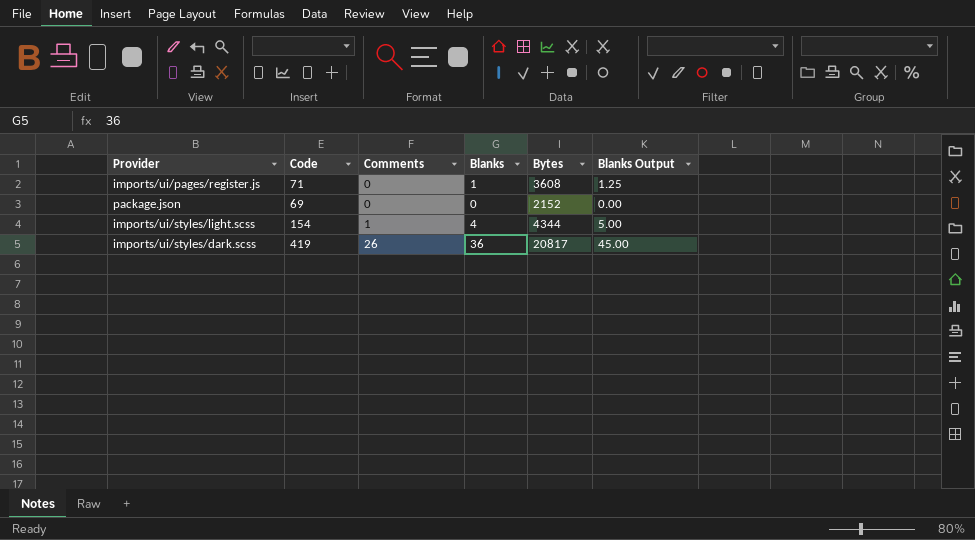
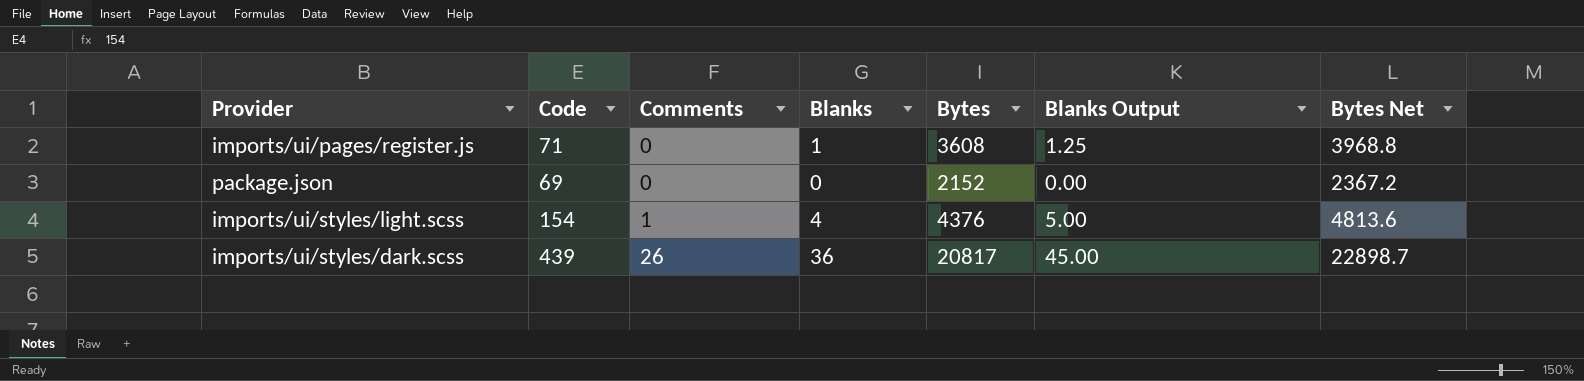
column Bytes Net | formula: none -> [Bytes] * 1.1
imports/ui/styles/light.scss | Bytes: 4344 -> 4376
imports/ui/styles/dark.scss | Code: 419 -> 439

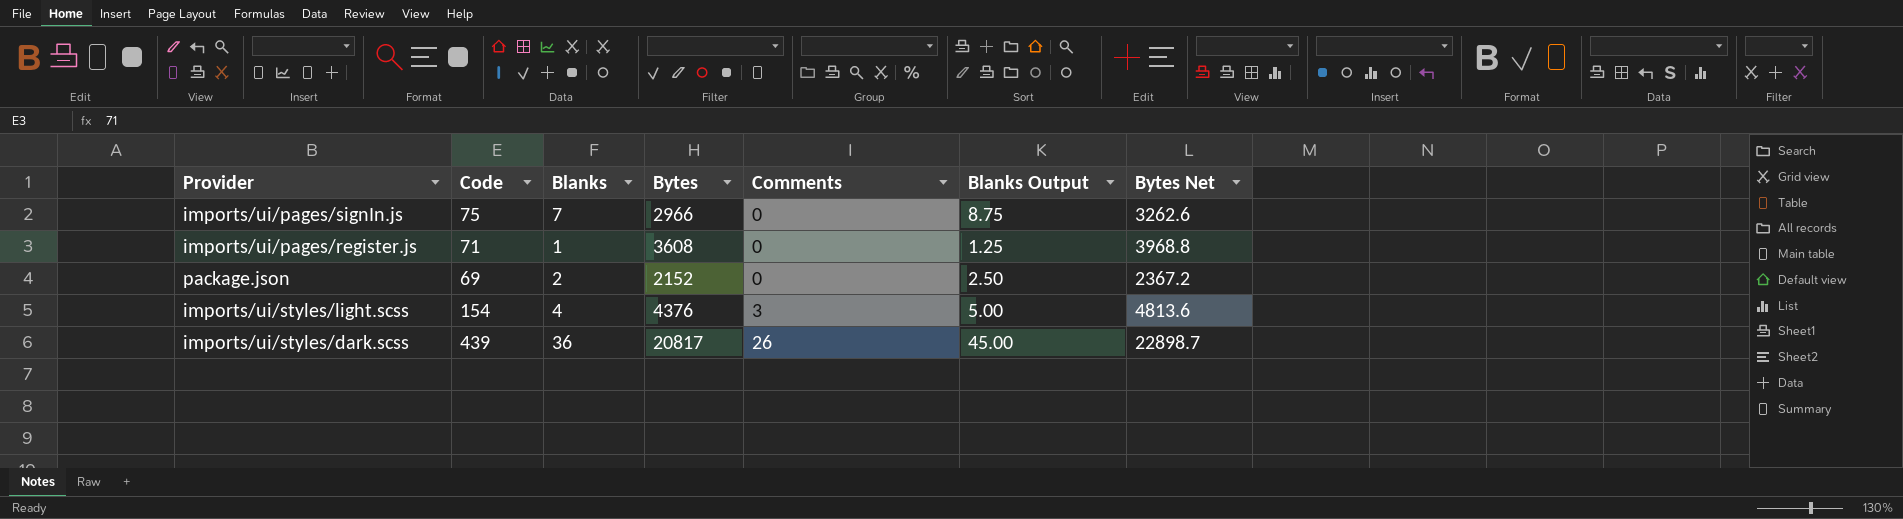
column Comments | position: 3 -> 5
row imports/ui/pages/signIn.js: none -> 75 | 7 | 2966 | 0 | 8.75 | 3262.6
package.json | Blanks: 0 -> 2
package.json | Blanks Output: 0.00 -> 2.50
imports/ui/styles/light.scss | Comments: 1 -> 3

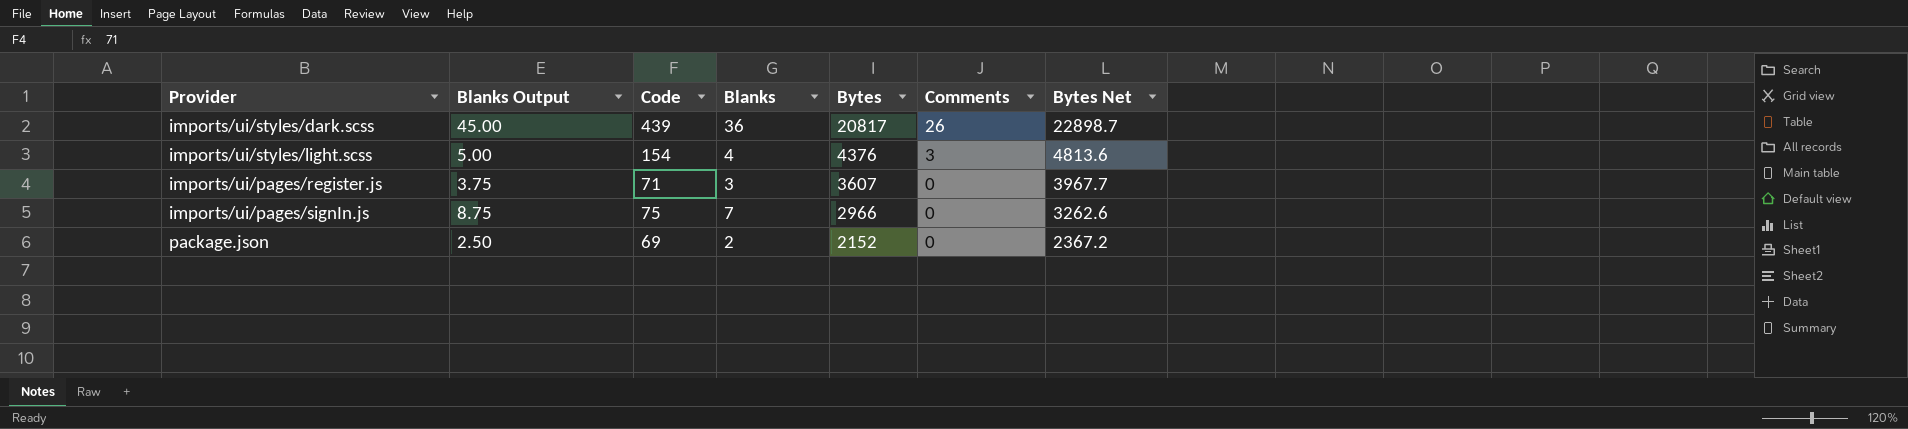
row order: Comments ascending -> Bytes descending
column Blanks Output | position: 6 -> 2
imports/ui/pages/register.js | Blanks Output: 1.25 -> 3.75
imports/ui/pages/register.js | Blanks: 1 -> 3
imports/ui/pages/register.js | Bytes: 3608 -> 3607
imports/ui/pages/register.js | Bytes Net: 3968.8 -> 3967.7

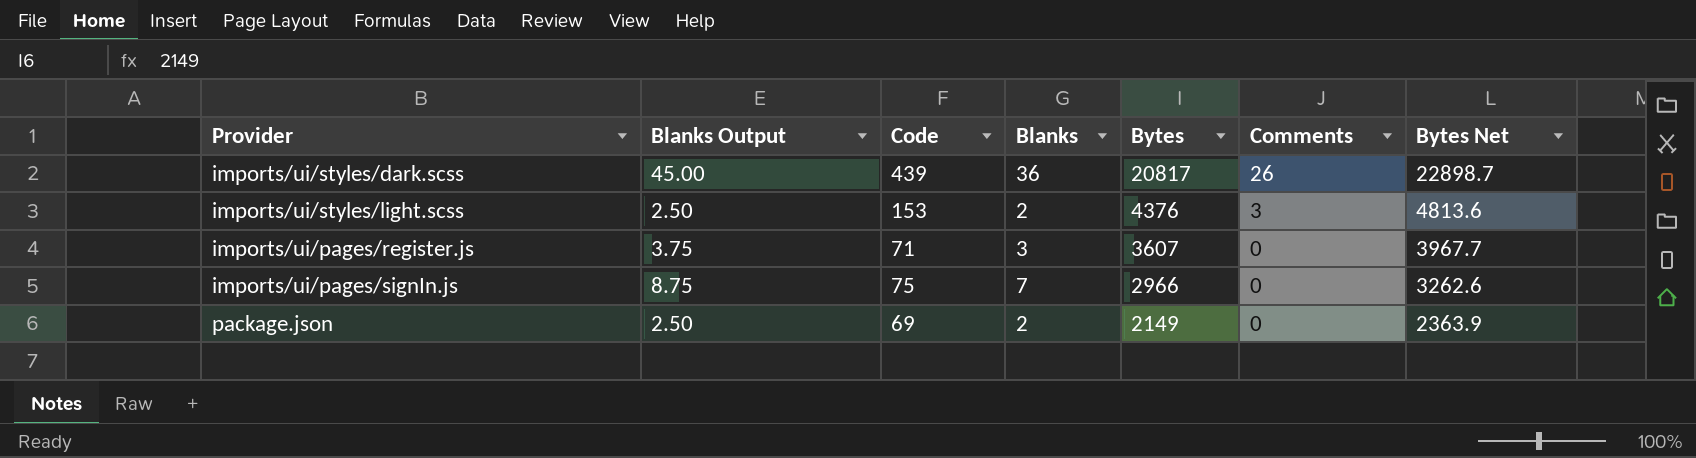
imports/ui/styles/light.scss | Blanks Output: 5.00 -> 2.50
imports/ui/styles/light.scss | Code: 154 -> 153
imports/ui/styles/light.scss | Blanks: 4 -> 2
package.json | Bytes: 2152 -> 2149
package.json | Bytes Net: 2367.2 -> 2363.9

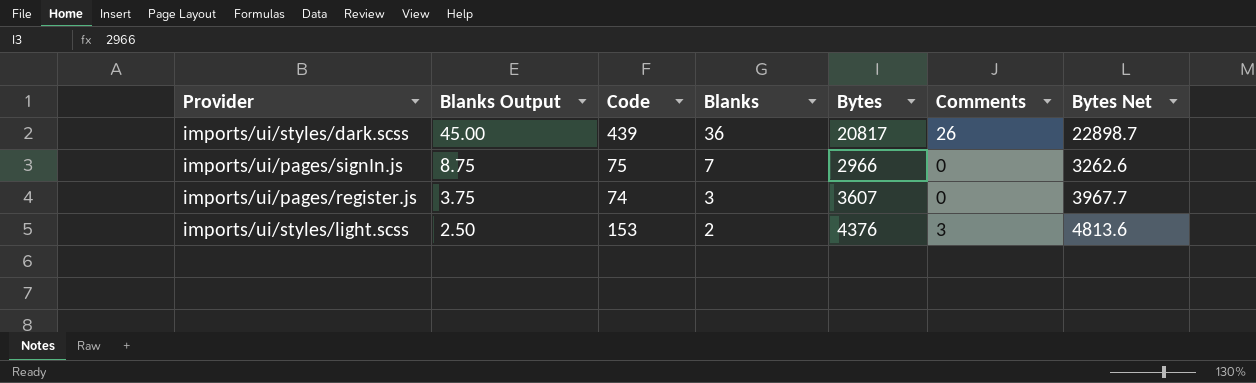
row order: Bytes descending -> Blanks Output descending
row package.json: 2.50 | 69 | 2 | 2149 | 0 | 2363.9 -> none
imports/ui/pages/register.js | Code: 71 -> 74

